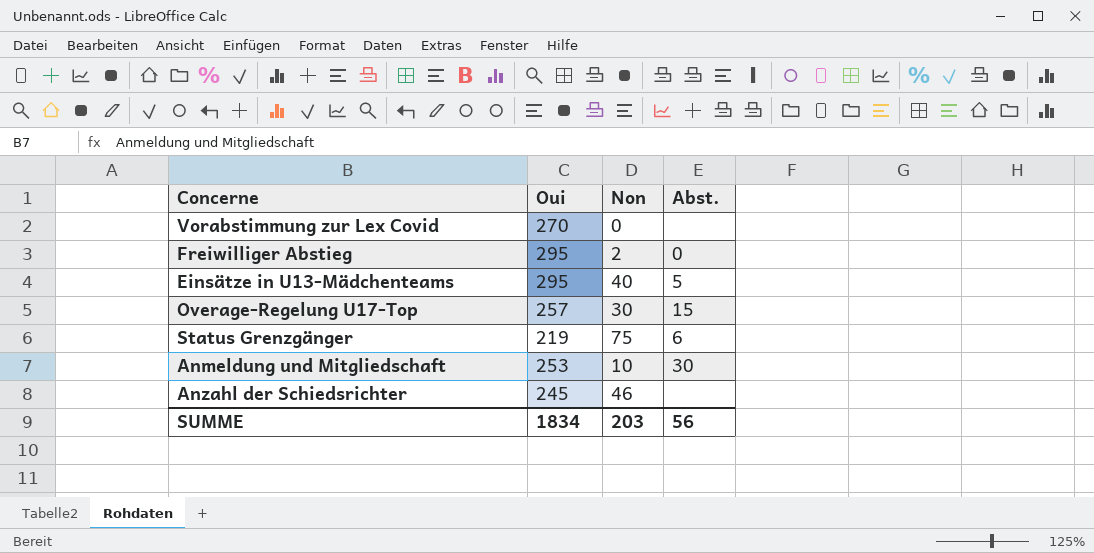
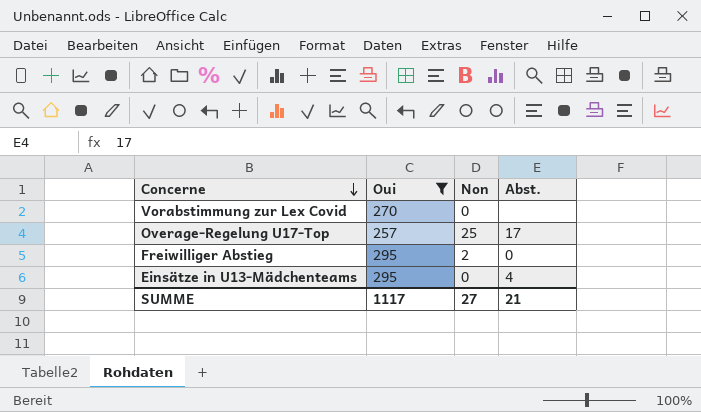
filter: none -> Oui >= 257
row order: none -> Concerne descending
Overage-Regelung U17-Top | Non: 30 -> 25
Overage-Regelung U17-Top | Abst.: 15 -> 17
Einsätze in U13-Mädchenteams | Non: 40 -> 0
Einsätze in U13-Mädchenteams | Abst.: 5 -> 4
SUMME | Oui: 1834 -> 1117
SUMME | Non: 203 -> 27
SUMME | Abst.: 56 -> 21

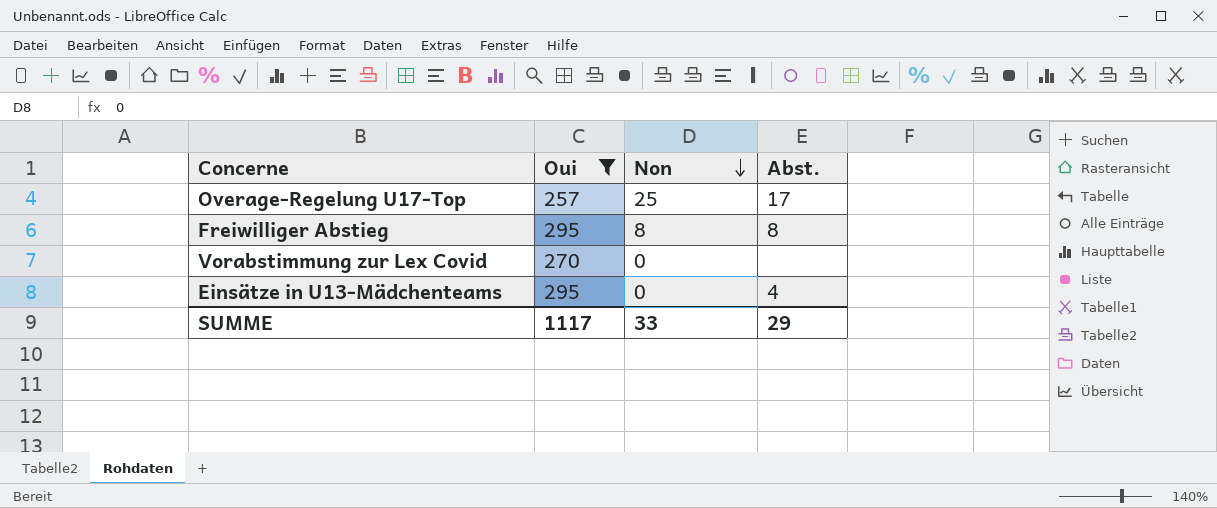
row order: Concerne descending -> Non descending
Freiwilliger Abstieg | Non: 2 -> 8
Freiwilliger Abstieg | Abst.: 0 -> 8
SUMME | Non: 27 -> 33
SUMME | Abst.: 21 -> 29

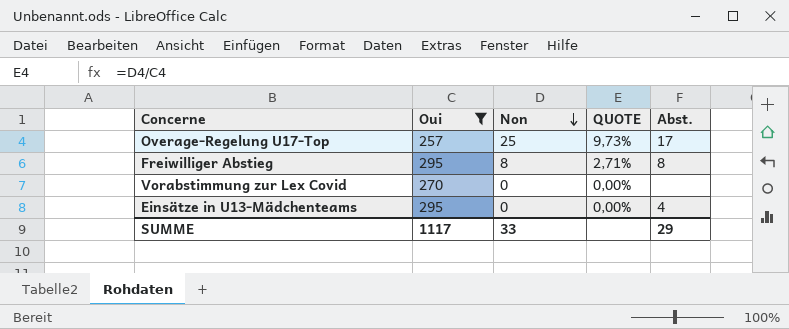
column QUOTE | formula: none -> [Non] / [Oui]

